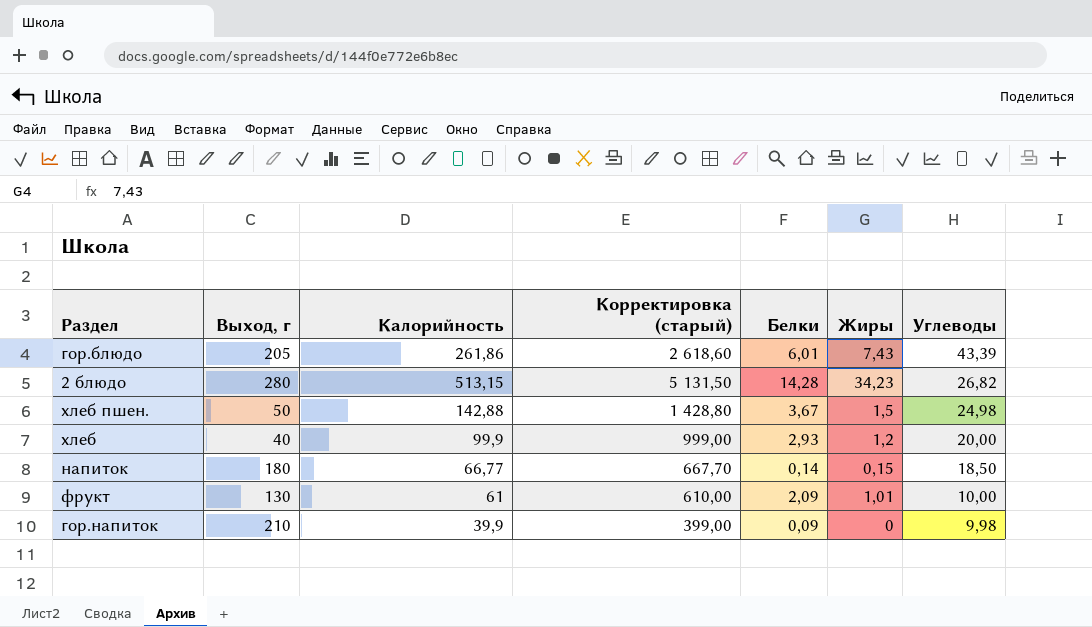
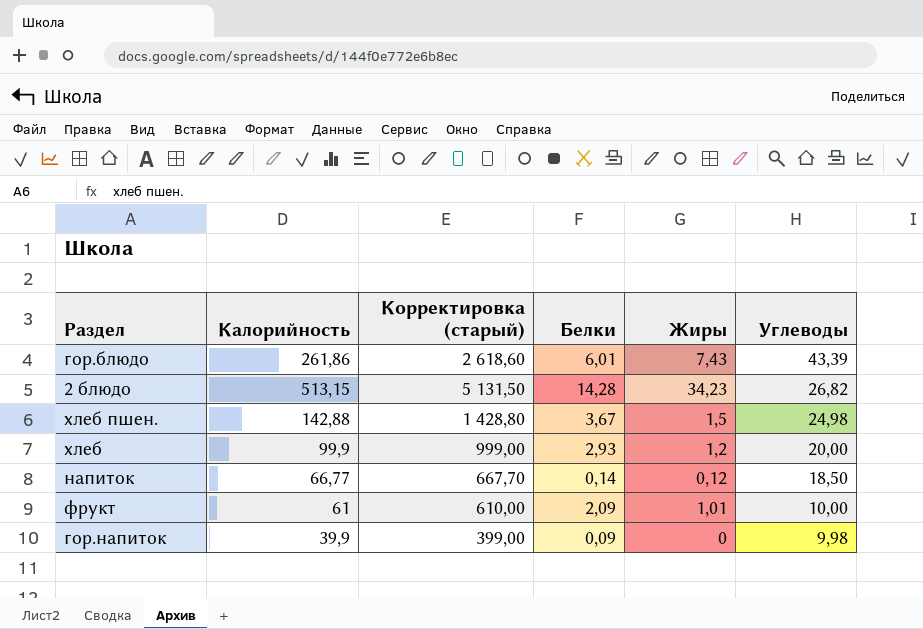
column Выход, г | position: 2 -> none
напиток | Жиры: 0,15 -> 0,12

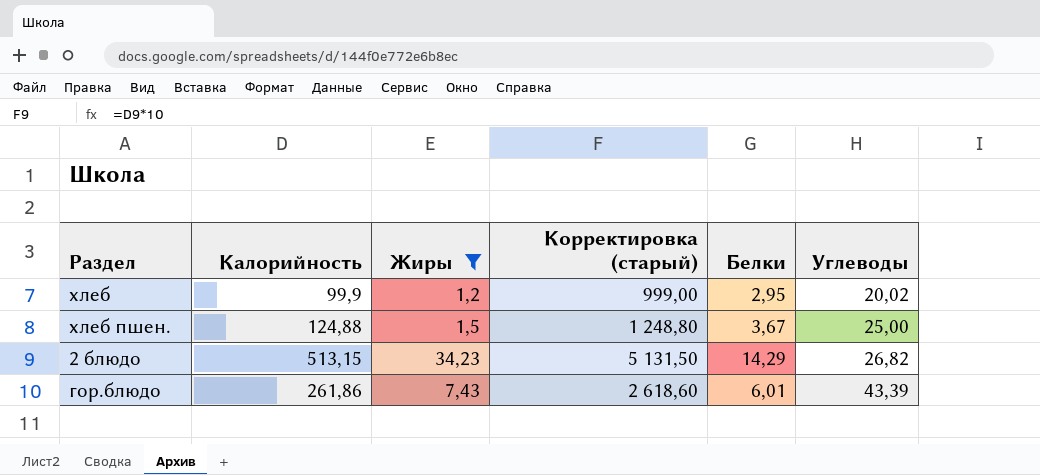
filter: none -> Жиры >= 1,2
row order: Углеводы descending -> Углеводы ascending
column Жиры | position: 5 -> 3
хлеб | Белки: 2,93 -> 2,95
хлеб | Углеводы: 20,00 -> 20,02
хлеб пшен. | Калорийность: 142,88 -> 124,88
хлеб пшен. | Корректировка (старый): 1 428,80 -> 1 248,80
хлеб пшен. | Углеводы: 24,98 -> 25,00
2 блюдо | Белки: 14,28 -> 14,29

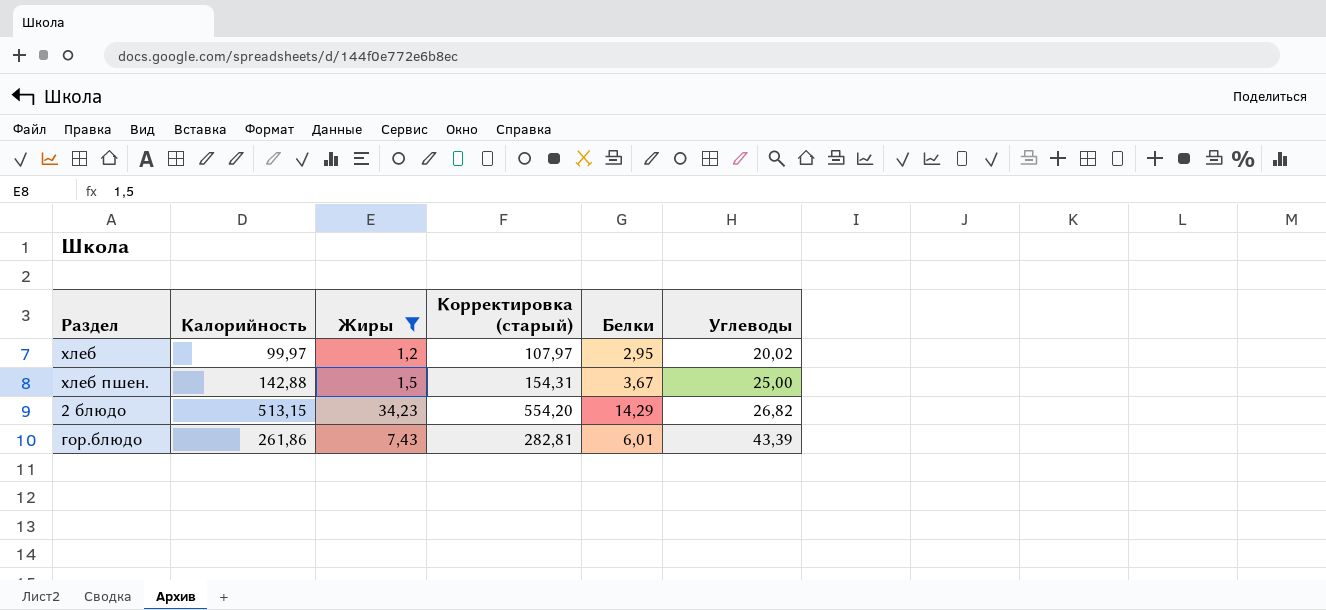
column Корректировка (старый) | formula: [Калорийность] * 10 -> [Калорийность] * 1,08
хлеб | Калорийность: 99,9 -> 99,97
хлеб пшен. | Калорийность: 124,88 -> 142,88

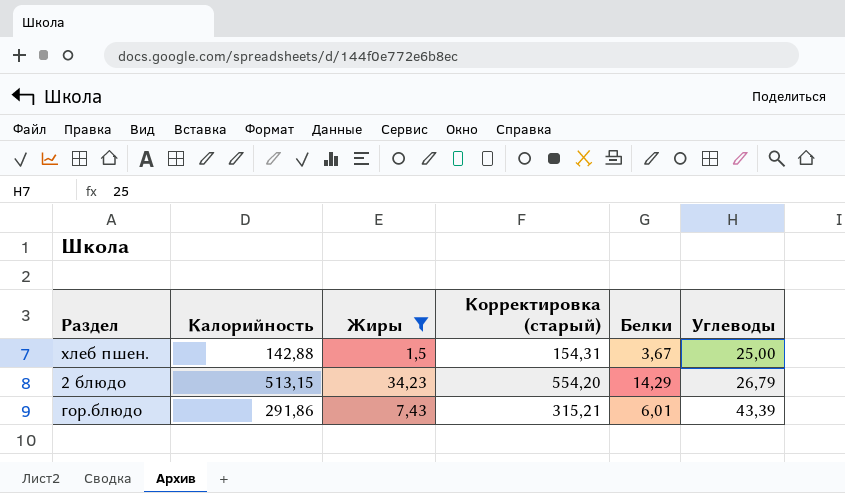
row хлеб: 99,97 | 1,2 | 107,97 | 2,95 | 20,02 -> none
2 блюдо | Углеводы: 26,82 -> 26,79
гор.блюдо | Калорийность: 261,86 -> 291,86
гор.блюдо | Корректировка (старый): 282,81 -> 315,21

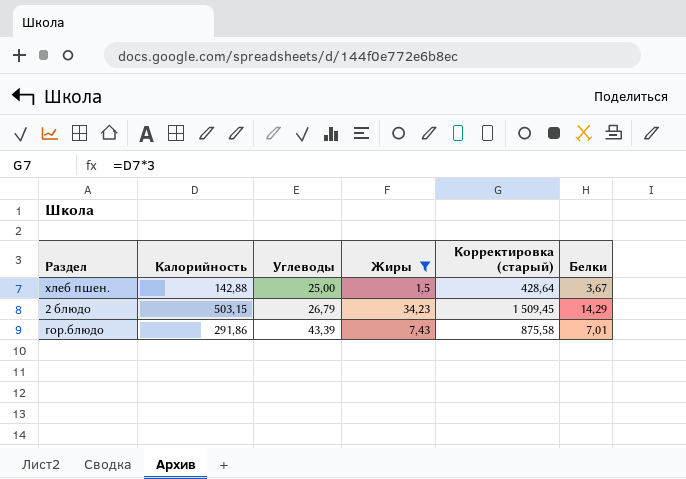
column Углеводы | position: 6 -> 3
column Корректировка (старый) | formula: [Калорийность] * 1,08 -> [Калорийность] * 3
2 блюдо | Калорийность: 513,15 -> 503,15
гор.блюдо | Белки: 6,01 -> 7,01

